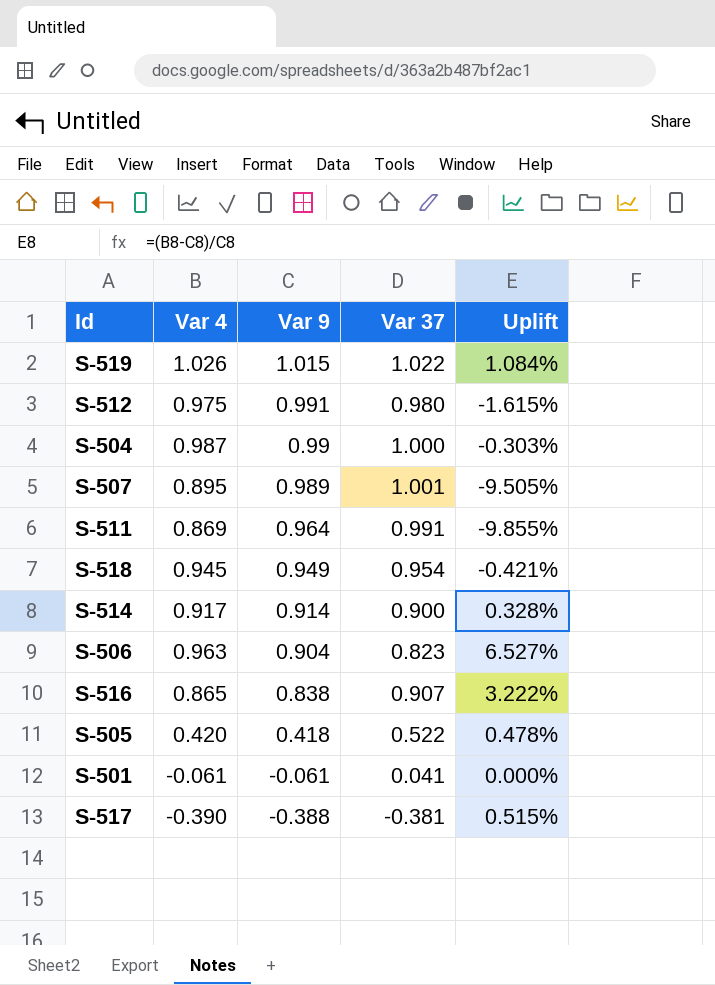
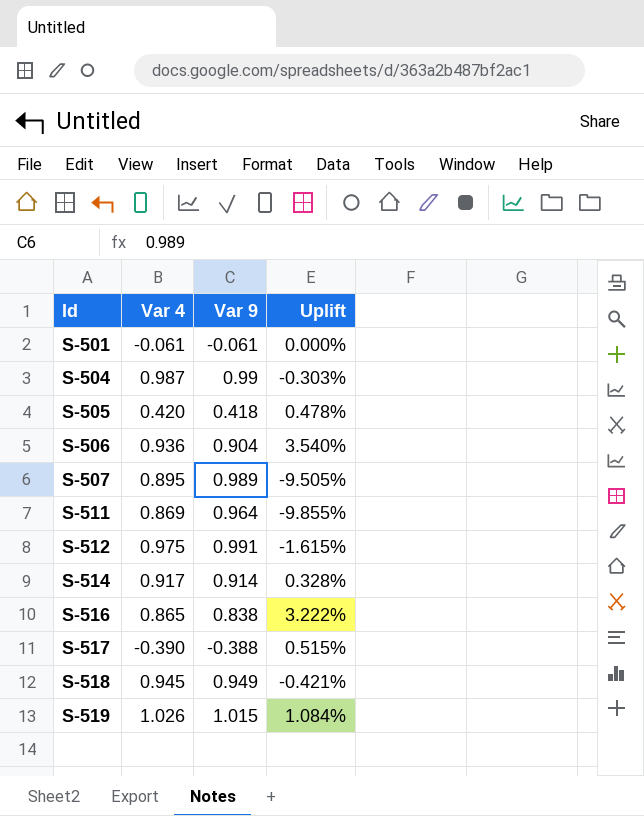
row order: Var 9 descending -> Id ascending
column Var 37 | position: 4 -> none
S-506 | Var 4: 0.963 -> 0.936
S-506 | Uplift: 6.527% -> 3.540%

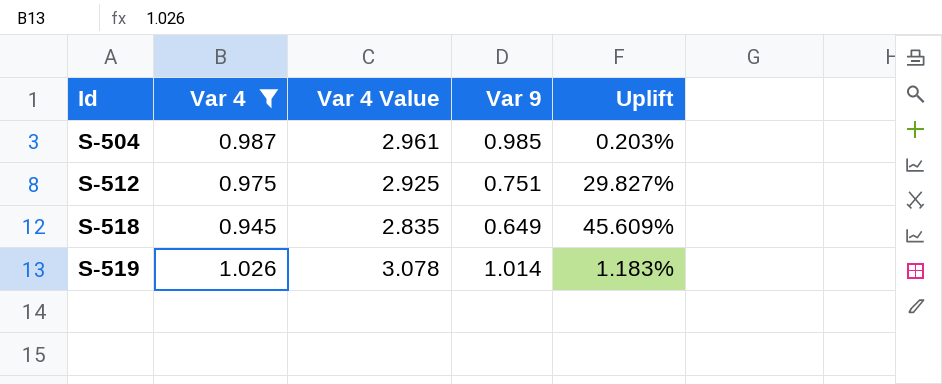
filter: none -> Var 4 >= 0.945
column Var 4 Value | formula: none -> [Var 4] * 3
S-504 | Var 9: 0.99 -> 0.985
S-504 | Uplift: -0.303% -> 0.203%
S-512 | Var 9: 0.991 -> 0.751
S-512 | Uplift: -1.615% -> 29.827%
S-518 | Var 9: 0.949 -> 0.649
S-518 | Uplift: -0.421% -> 45.609%
S-519 | Var 9: 1.015 -> 1.014
S-519 | Uplift: 1.084% -> 1.183%

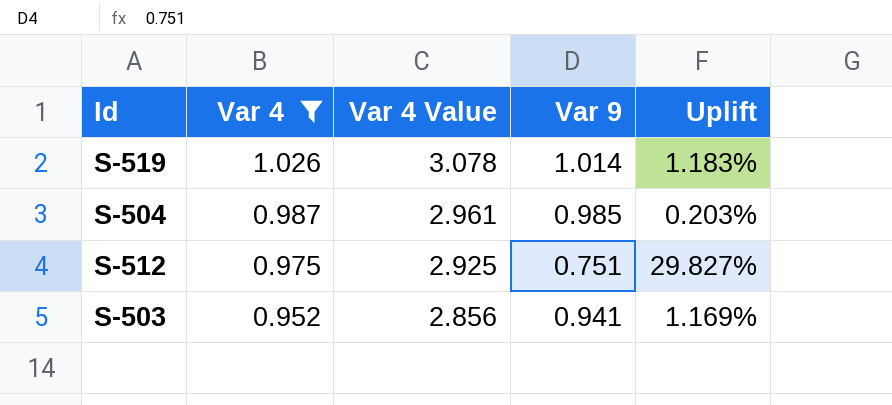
row order: Id ascending -> Var 4 descending
row S-518: 0.945 | 2.835 | 0.649 | 45.609% -> none
row S-503: none -> 0.952 | 2.856 | 0.941 | 1.169%

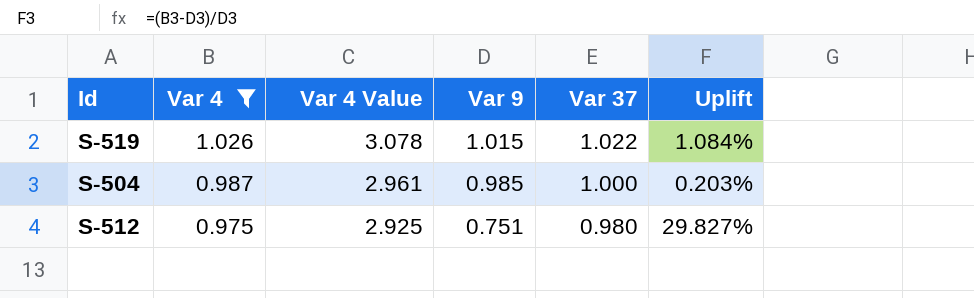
column Var 37 | position: none -> 5
row S-503: 0.952 | 2.856 | 0.941 | 1.169% -> none
S-519 | Var 9: 1.014 -> 1.015
S-519 | Uplift: 1.183% -> 1.084%

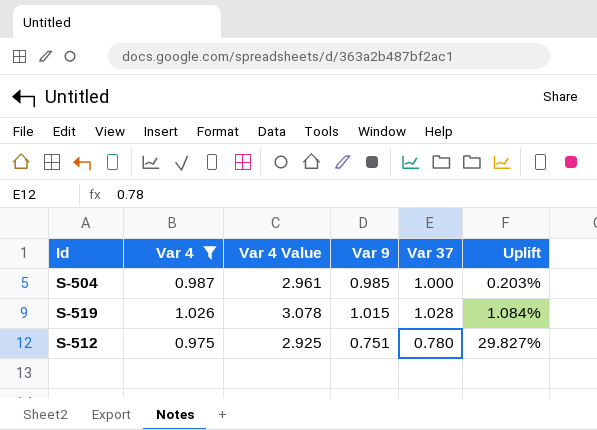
row order: Var 4 descending -> Uplift ascending
S-519 | Var 37: 1.022 -> 1.028
S-512 | Var 37: 0.980 -> 0.780

